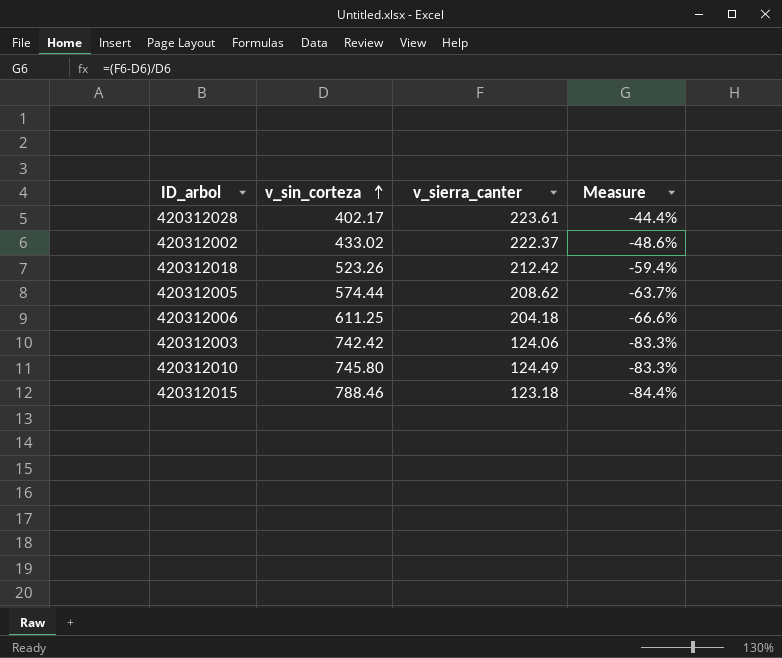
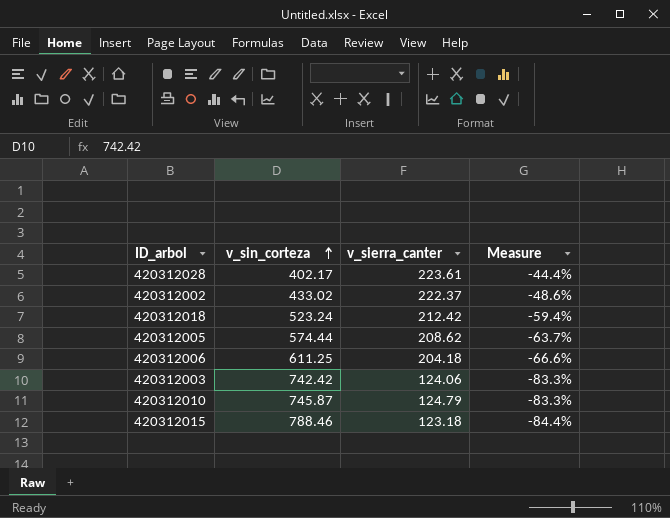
420312018 | v_sin_corteza: 523.26 -> 523.24
420312010 | v_sin_corteza: 745.80 -> 745.87
420312010 | v_sierra_canter: 124.49 -> 124.79

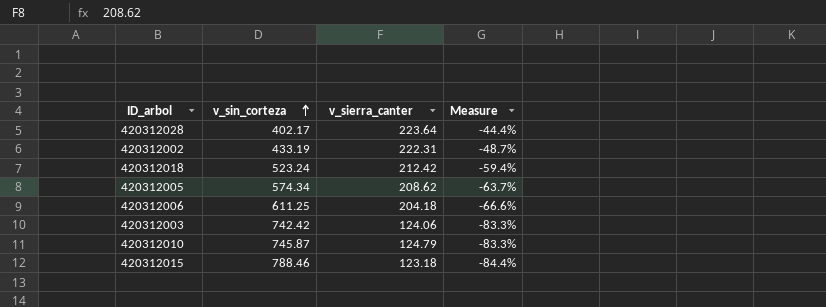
420312028 | v_sierra_canter: 223.61 -> 223.64
420312002 | v_sin_corteza: 433.02 -> 433.19
420312002 | v_sierra_canter: 222.37 -> 222.31
420312002 | Measure: -48.6% -> -48.7%
420312005 | v_sin_corteza: 574.44 -> 574.34

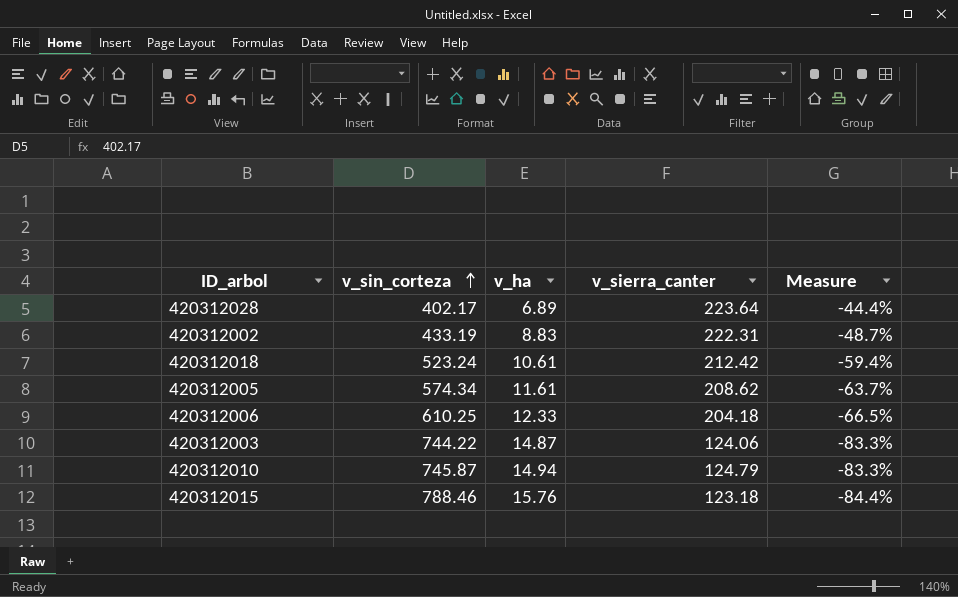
column v_ha | position: none -> 3
420312006 | v_sin_corteza: 611.25 -> 610.25
420312006 | Measure: -66.6% -> -66.5%
420312003 | v_sin_corteza: 742.42 -> 744.22

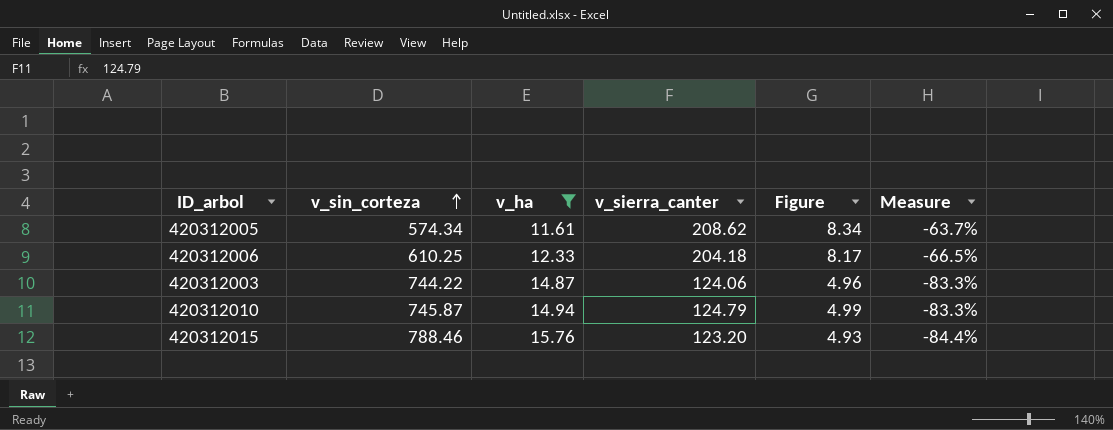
filter: none -> v_ha >= 11.61
column Figure | formula: none -> [v_sierra_canter] * 0.04
420312015 | v_sierra_canter: 123.18 -> 123.20

